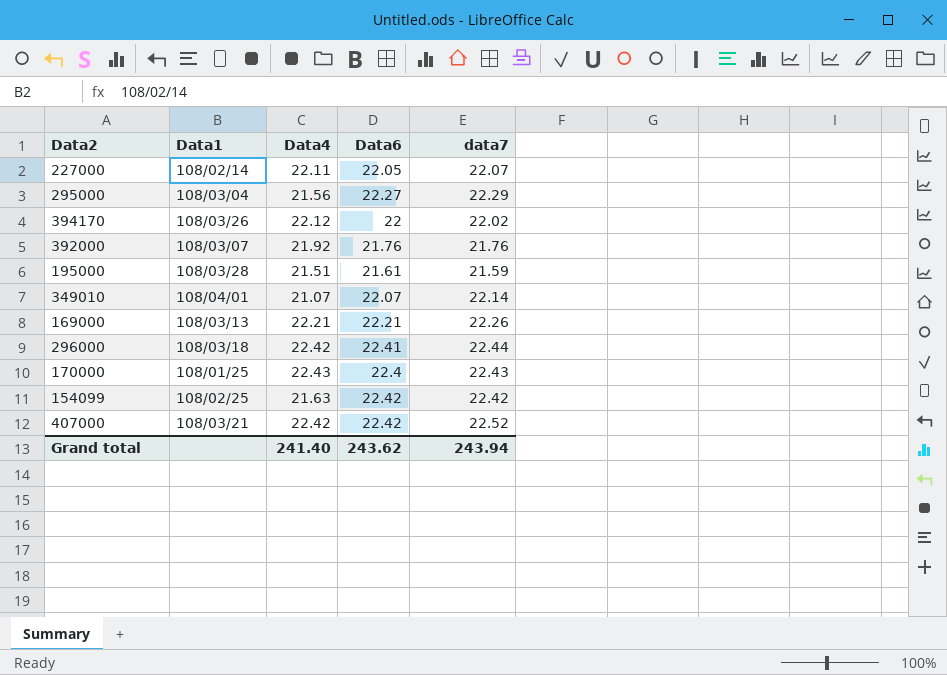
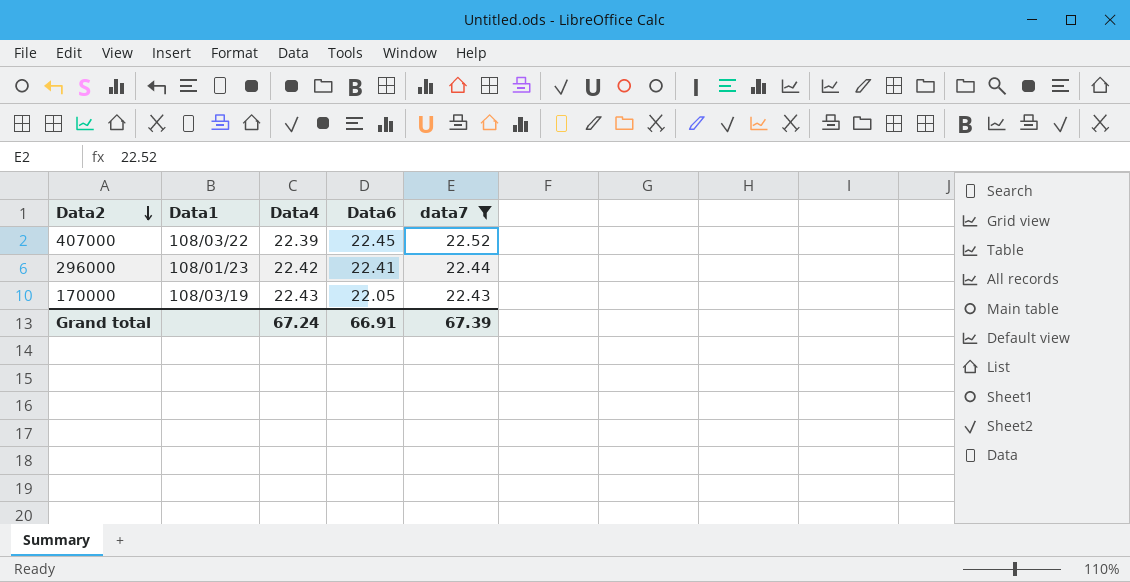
filter: none -> data7 >= 22.43
row order: none -> Data2 descending
407000 | Data1: 108/03/21 -> 108/03/22
407000 | Data4: 22.42 -> 22.39
407000 | Data6: 22.42 -> 22.45
296000 | Data1: 108/03/18 -> 108/01/23
170000 | Data1: 108/01/25 -> 108/03/19
170000 | Data6: 22.4 -> 22.05
Grand total | Data4: 241.40 -> 67.24
Grand total | Data6: 243.62 -> 66.91
Grand total | data7: 243.94 -> 67.39

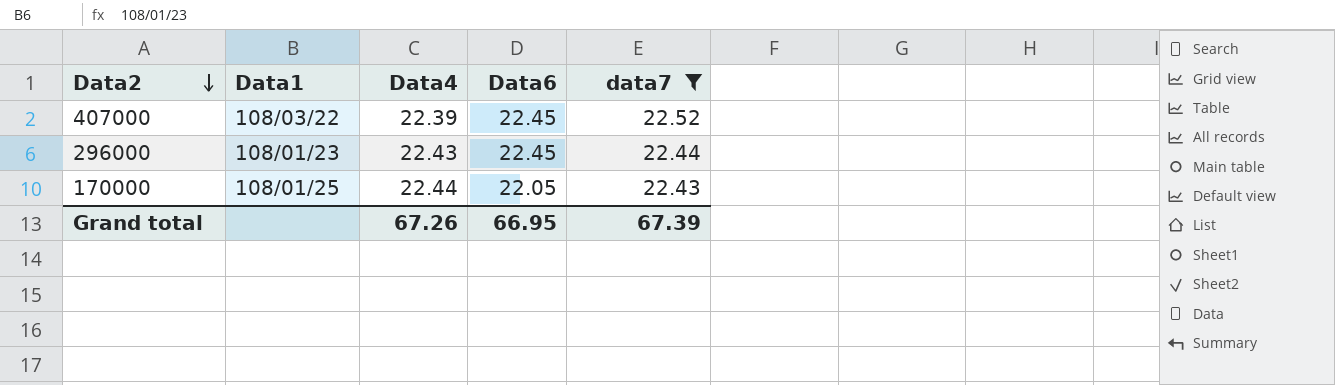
296000 | Data4: 22.42 -> 22.43
296000 | Data6: 22.41 -> 22.45
170000 | Data1: 108/03/19 -> 108/01/25
170000 | Data4: 22.43 -> 22.44
Grand total | Data4: 67.24 -> 67.26
Grand total | Data6: 66.91 -> 66.95

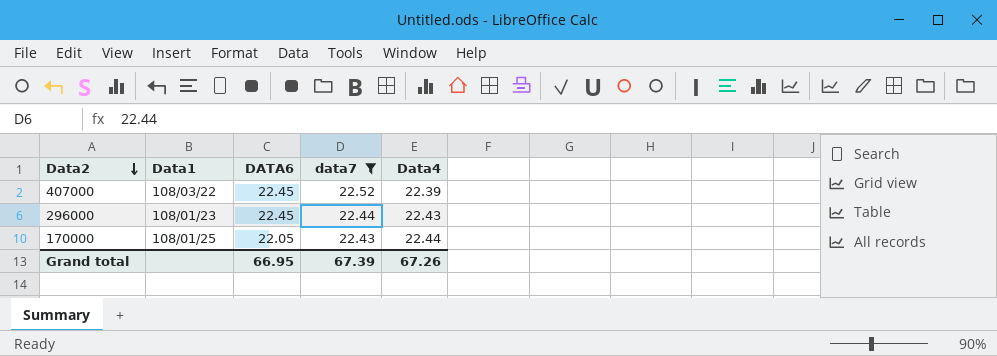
column name: Data6 -> DATA6
column Data4 | position: 3 -> 5

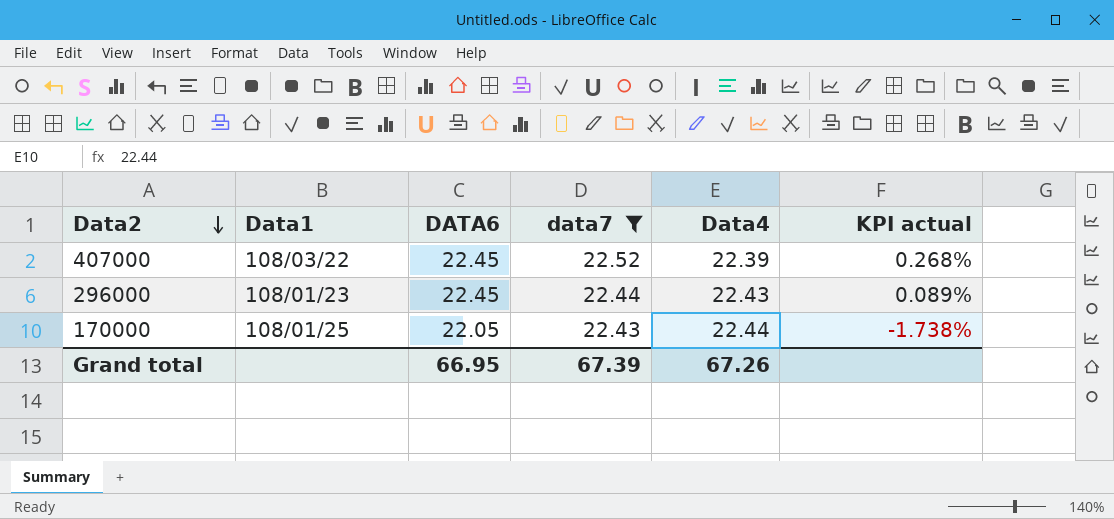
column KPI actual | formula: none -> ([DATA6] - [Data4]) / [Data4]

